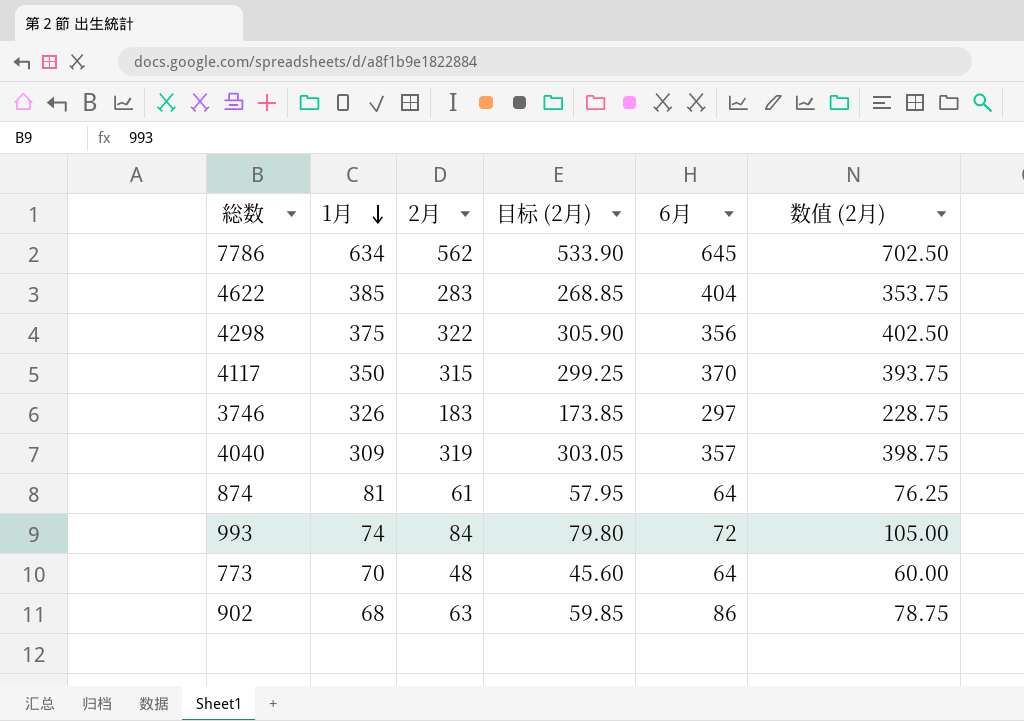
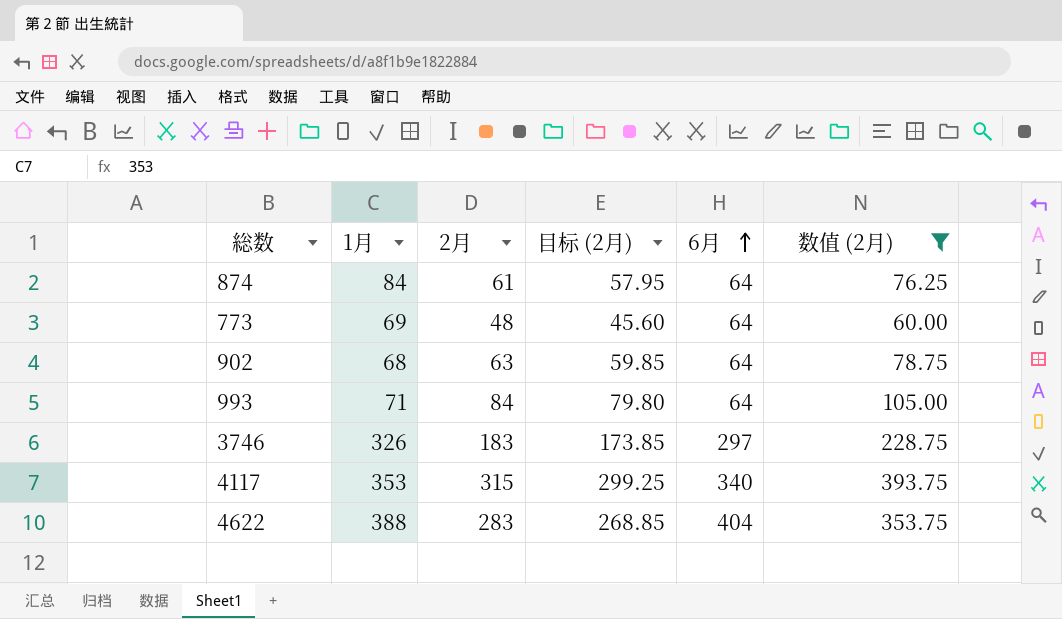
filter: none -> 数值 (2月) <= 393.75
row order: 1月 descending -> 6月 ascending
874 | 1月: 81 -> 84
773 | 1月: 70 -> 69
902 | 6月: 86 -> 64
993 | 1月: 74 -> 71
993 | 6月: 72 -> 64
4117 | 1月: 350 -> 353
4117 | 6月: 370 -> 340
4622 | 1月: 385 -> 388

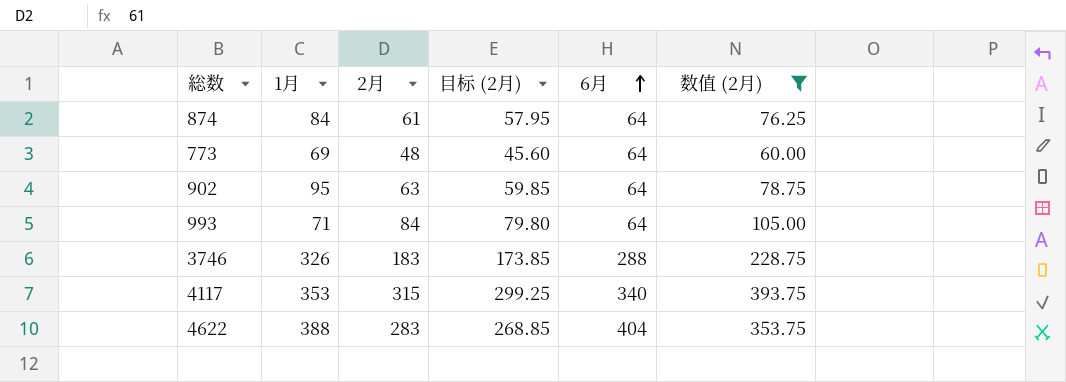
902 | 1月: 68 -> 95
3746 | 6月: 297 -> 288

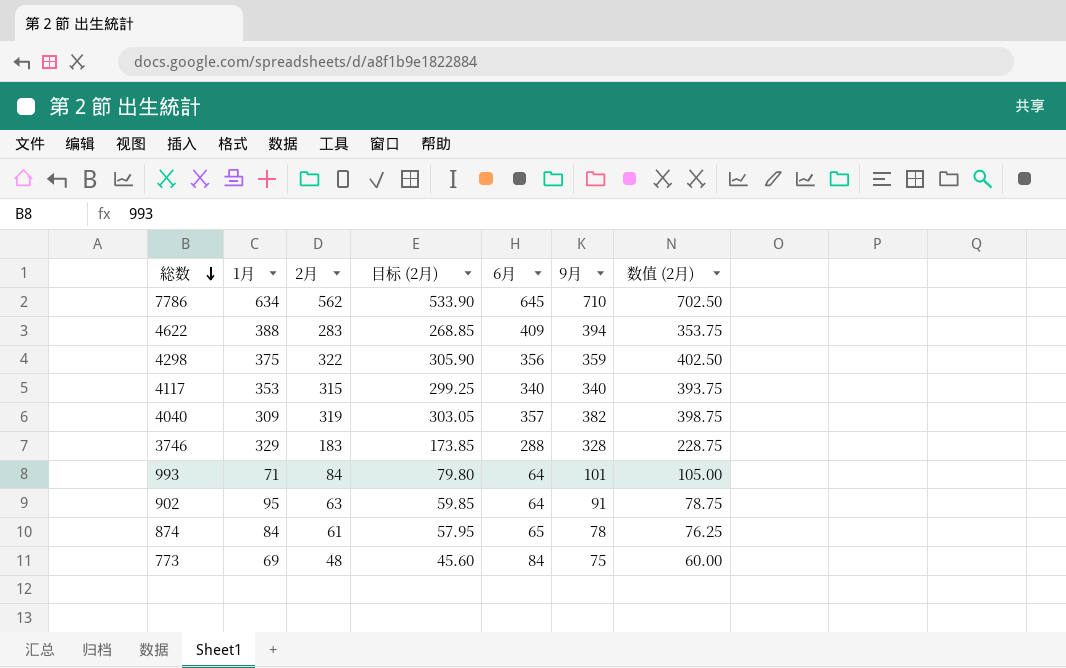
filter: 数值 (2月) <= 393.75 -> none
row order: 6月 ascending -> 総数 descending
column 9月 | position: none -> 6
4622 | 6月: 404 -> 409
3746 | 1月: 326 -> 329
874 | 6月: 64 -> 65
773 | 6月: 64 -> 84

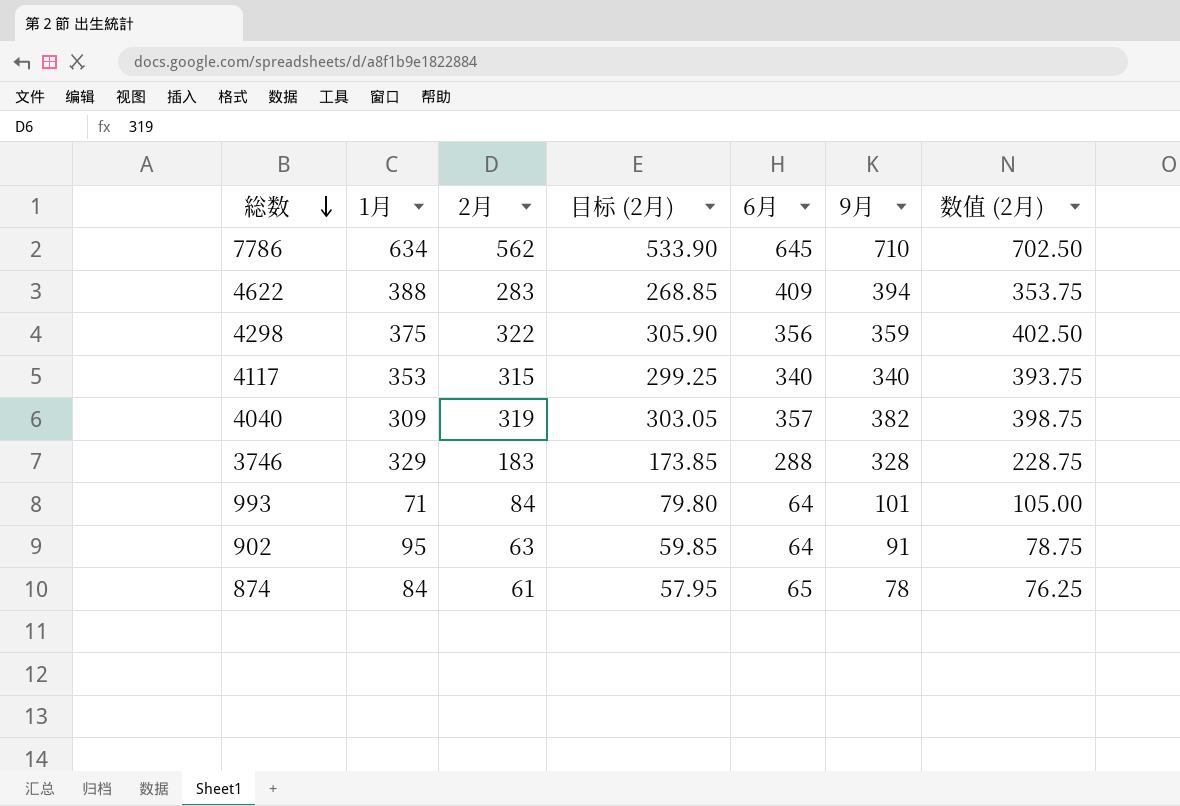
row 773: 69 | 48 | 45.60 | 84 | 75 | 60.00 -> none

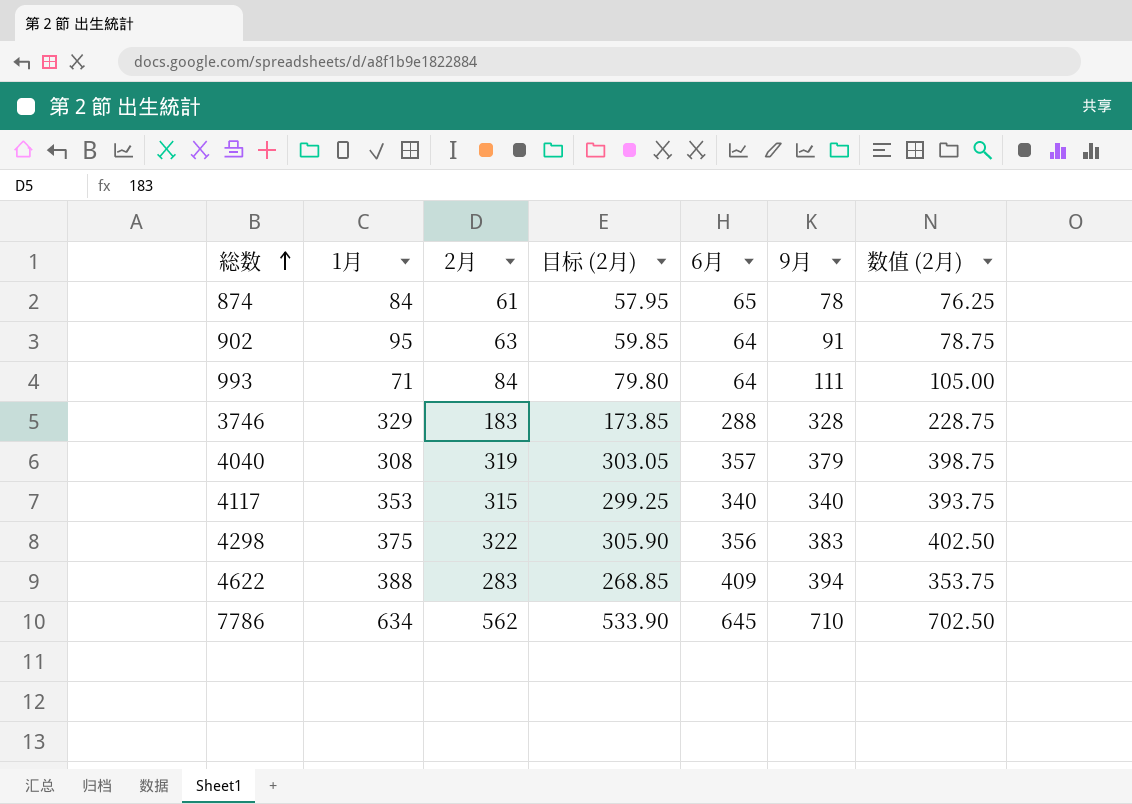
row order: 総数 descending -> 総数 ascending
993 | 9月: 101 -> 111
4040 | 1月: 309 -> 308
4040 | 9月: 382 -> 379
4298 | 9月: 359 -> 383

